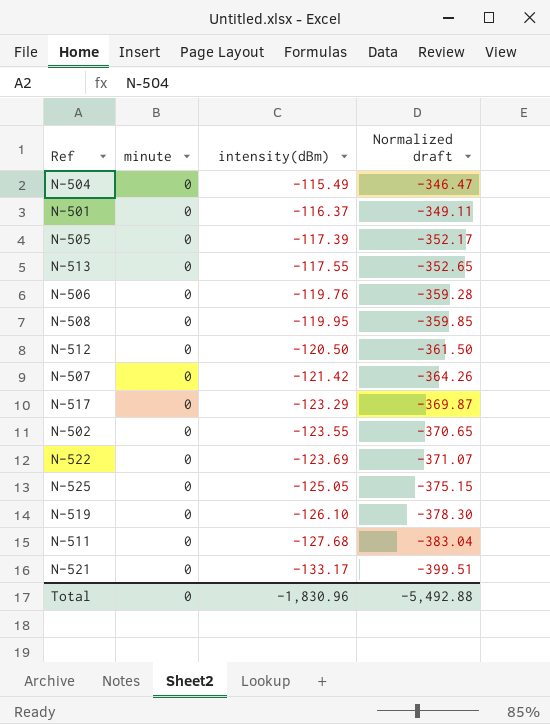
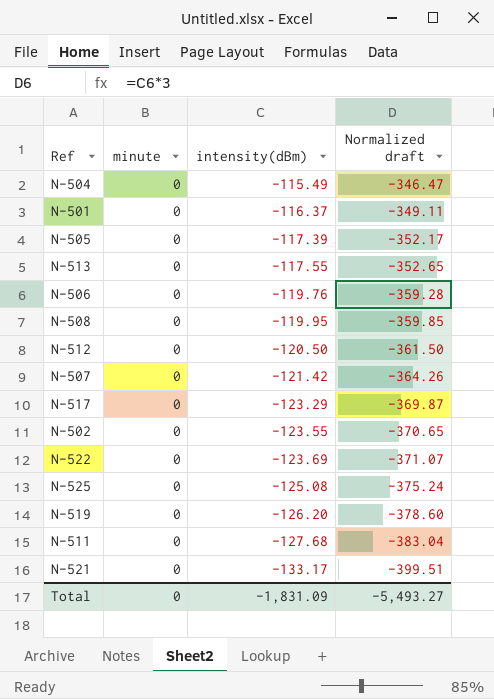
N-525 | intensity(dBm): -125.05 -> -125.08
N-525 | Normalized draft: -375.15 -> -375.24
N-519 | intensity(dBm): -126.10 -> -126.20
N-519 | Normalized draft: -378.30 -> -378.60
Total | intensity(dBm): -1,830.96 -> -1,831.09
Total | Normalized draft: -5,492.88 -> -5,493.27

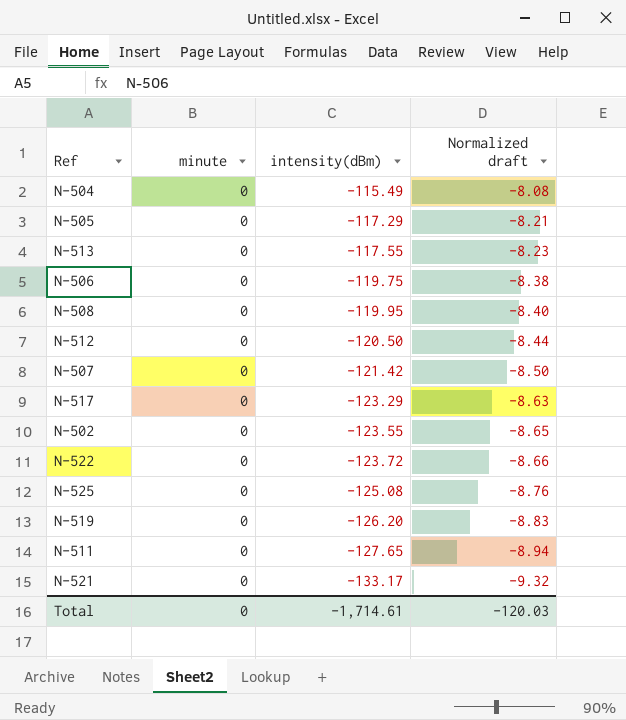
column Normalized draft | formula: [intensity(dBm)] * 3 -> [intensity(dBm)] * 0.07
row N-501: 0 | -116.37 | -349.11 -> none
N-505 | intensity(dBm): -117.39 -> -117.29
N-506 | intensity(dBm): -119.76 -> -119.75
N-522 | intensity(dBm): -123.69 -> -123.72
N-511 | intensity(dBm): -127.68 -> -127.65
Total | intensity(dBm): -1,831.09 -> -1,714.61
Total | Normalized draft: -5,493.27 -> -120.03

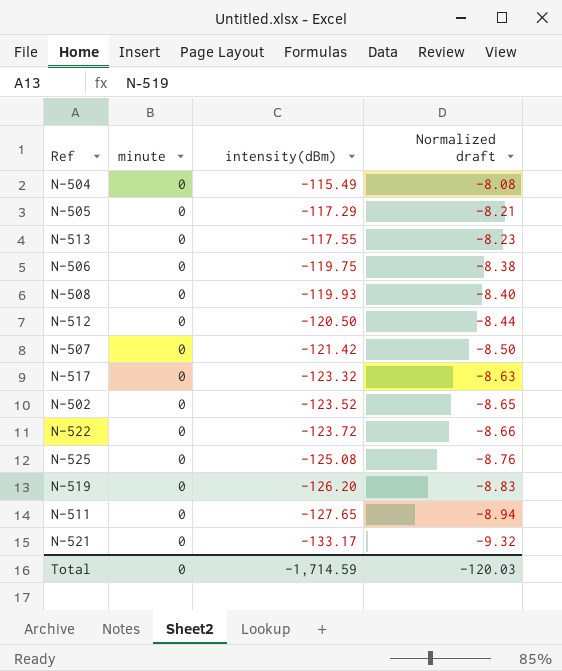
N-508 | intensity(dBm): -119.95 -> -119.93
N-517 | intensity(dBm): -123.29 -> -123.32
N-502 | intensity(dBm): -123.55 -> -123.52
Total | intensity(dBm): -1,714.61 -> -1,714.59

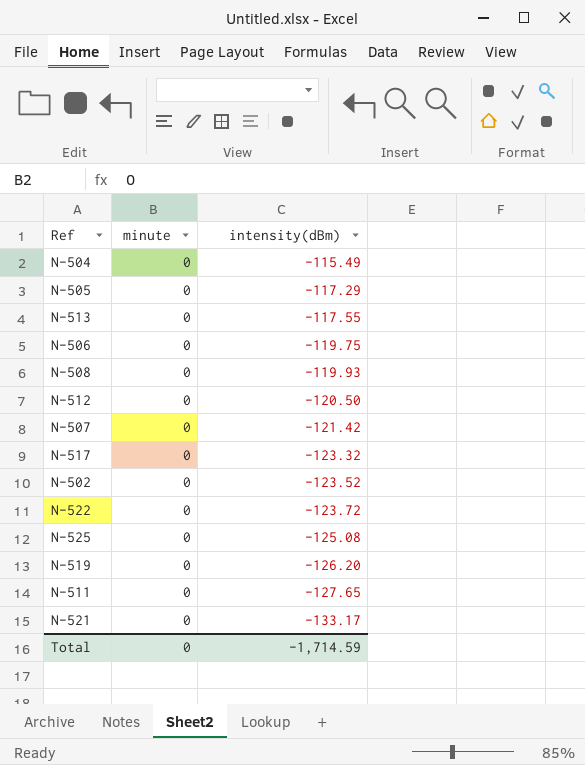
column Normalized draft | formula: [intensity(dBm)] * 0.07 -> none

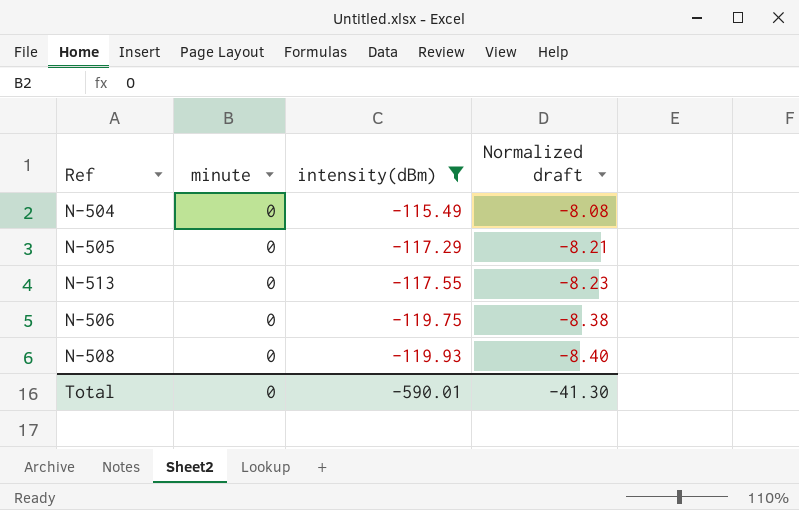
filter: none -> intensity(dBm) >= -119.93
column Normalized draft | formula: none -> [intensity(dBm)] * 0.07
Total | intensity(dBm): -1,714.59 -> -590.01

